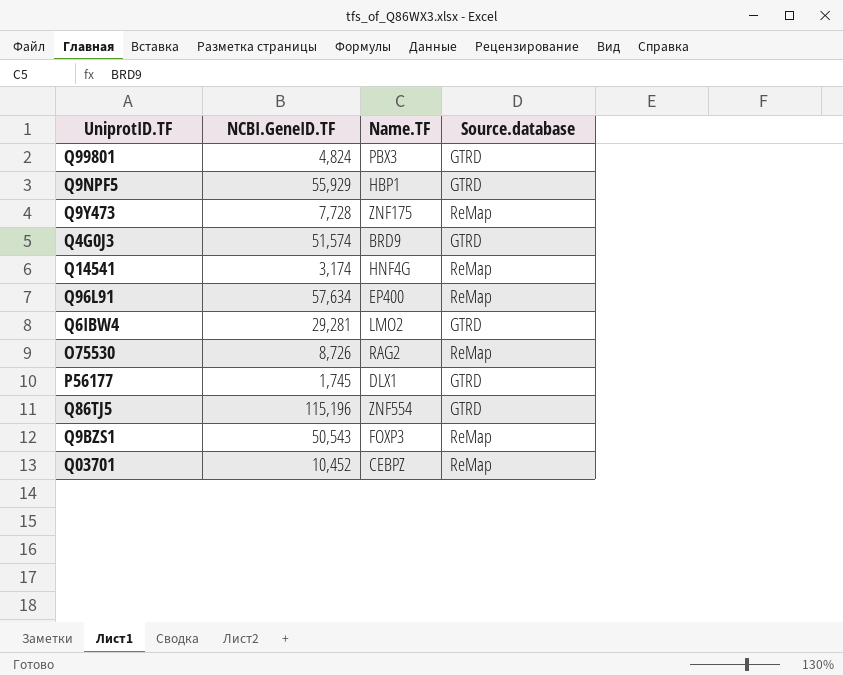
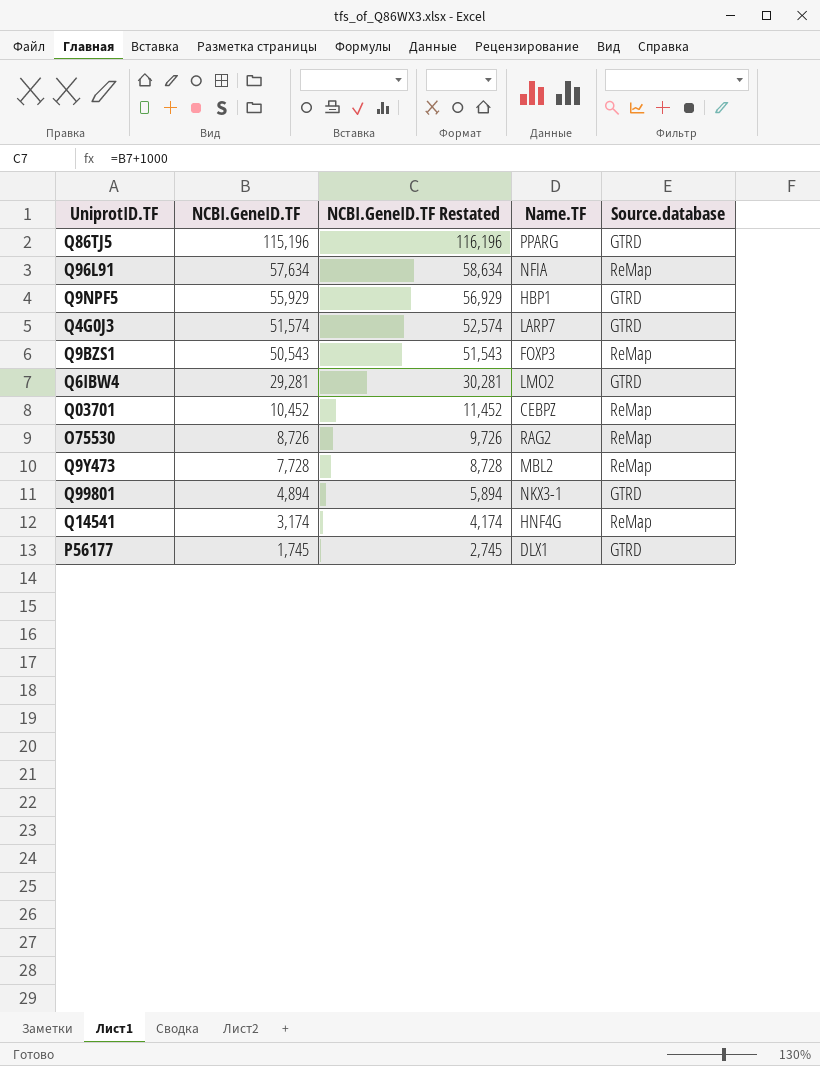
row order: none -> NCBI.GeneID.TF descending
column NCBI.GeneID.TF Restated | formula: none -> [NCBI.GeneID.TF] + 1000
Q86TJ5 | Name.TF: ZNF554 -> PPARG
Q96L91 | Name.TF: EP400 -> NFIA
Q4G0J3 | Name.TF: BRD9 -> LARP7
Q9Y473 | Name.TF: ZNF175 -> MBL2
Q99801 | NCBI.GeneID.TF: 4,824 -> 4,894
Q99801 | Name.TF: PBX3 -> NKX3-1

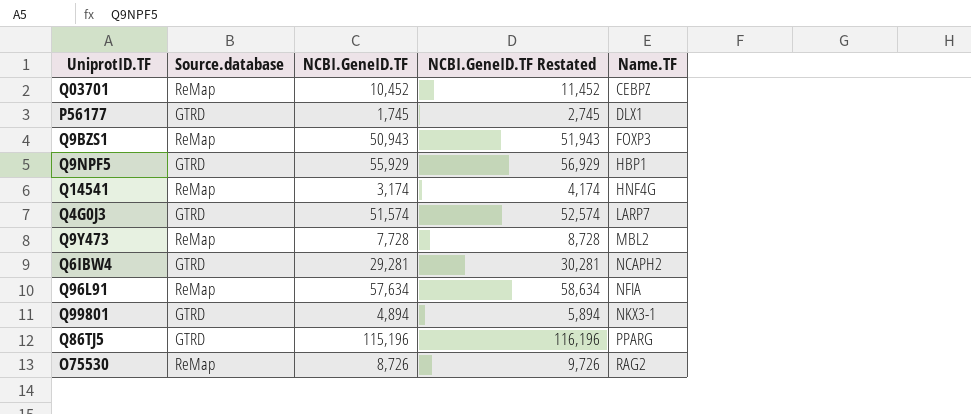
row order: NCBI.GeneID.TF descending -> Name.TF ascending
column Source.database | position: 5 -> 2
Q9BZS1 | NCBI.GeneID.TF: 50,543 -> 50,943
Q9BZS1 | NCBI.GeneID.TF Restated: 51,543 -> 51,943
Q6IBW4 | Name.TF: LMO2 -> NCAPH2

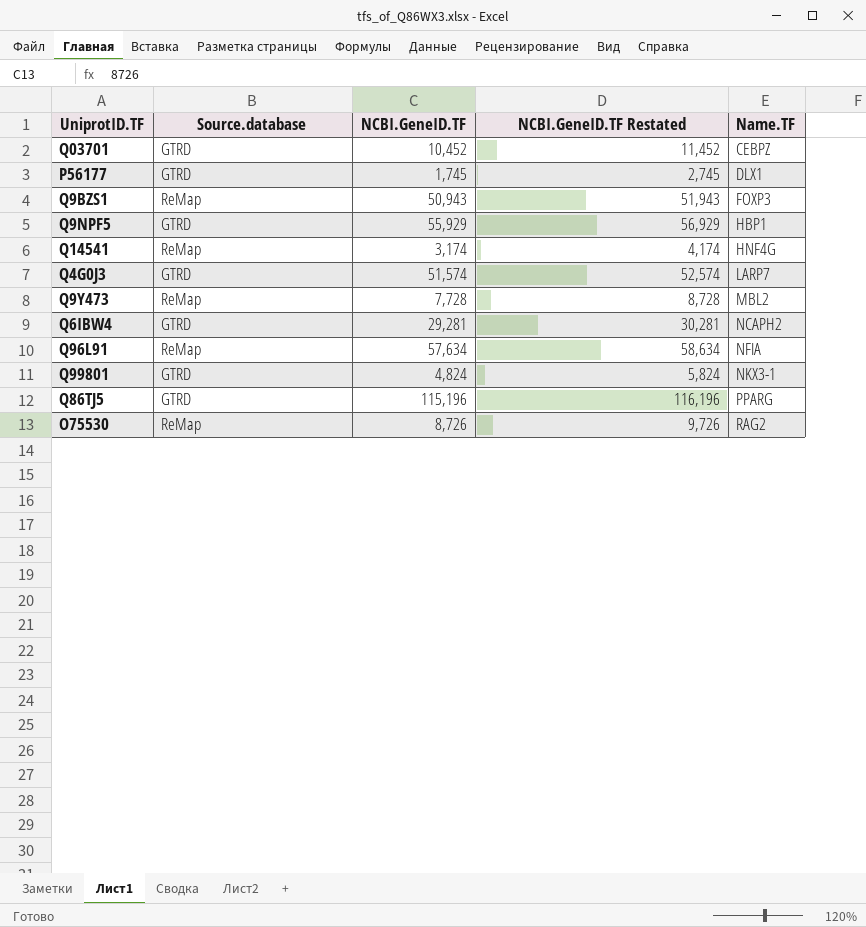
Q03701 | Source.database: ReMap -> GTRD
Q99801 | NCBI.GeneID.TF: 4,894 -> 4,824
Q99801 | NCBI.GeneID.TF Restated: 5,894 -> 5,824

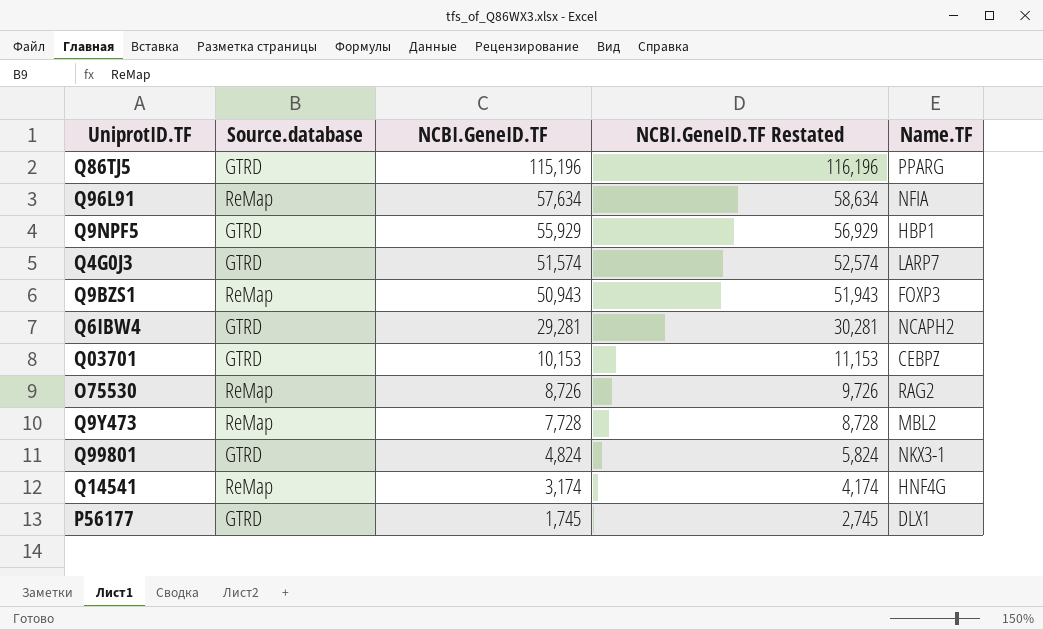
row order: Name.TF ascending -> NCBI.GeneID.TF descending
Q03701 | NCBI.GeneID.TF: 10,452 -> 10,153
Q03701 | NCBI.GeneID.TF Restated: 11,452 -> 11,153

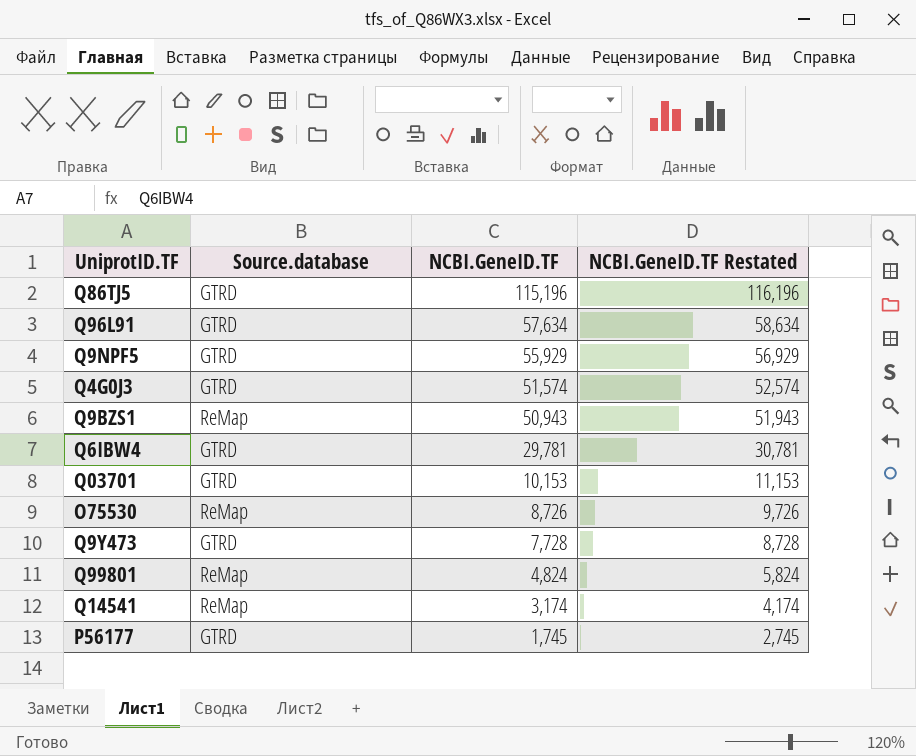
column Name.TF | position: 5 -> none
Q96L91 | Source.database: ReMap -> GTRD
Q6IBW4 | NCBI.GeneID.TF: 29,281 -> 29,781
Q6IBW4 | NCBI.GeneID.TF Restated: 30,281 -> 30,781
Q9Y473 | Source.database: ReMap -> GTRD
Q99801 | Source.database: GTRD -> ReMap

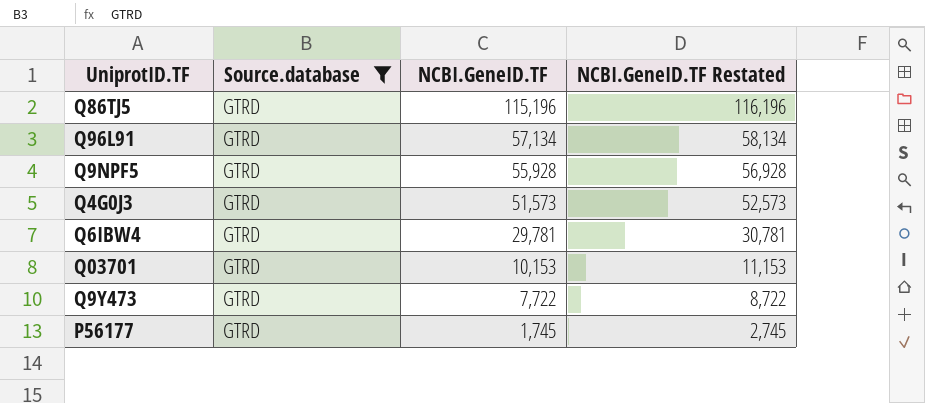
filter: none -> Source.database = GTRD
Q96L91 | NCBI.GeneID.TF: 57,634 -> 57,134
Q96L91 | NCBI.GeneID.TF Restated: 58,634 -> 58,134
Q9NPF5 | NCBI.GeneID.TF: 55,929 -> 55,928
Q9NPF5 | NCBI.GeneID.TF Restated: 56,929 -> 56,928
Q4G0J3 | NCBI.GeneID.TF: 51,574 -> 51,573
Q4G0J3 | NCBI.GeneID.TF Restated: 52,574 -> 52,573
Q9Y473 | NCBI.GeneID.TF: 7,728 -> 7,722
Q9Y473 | NCBI.GeneID.TF Restated: 8,728 -> 8,722

